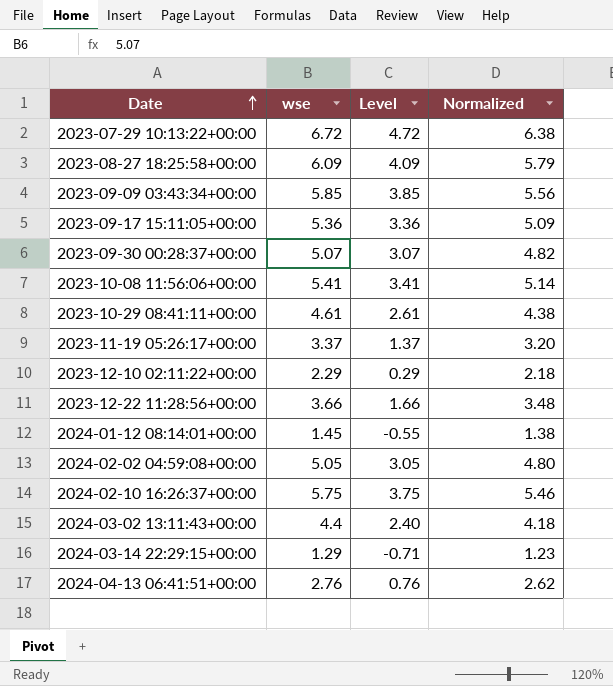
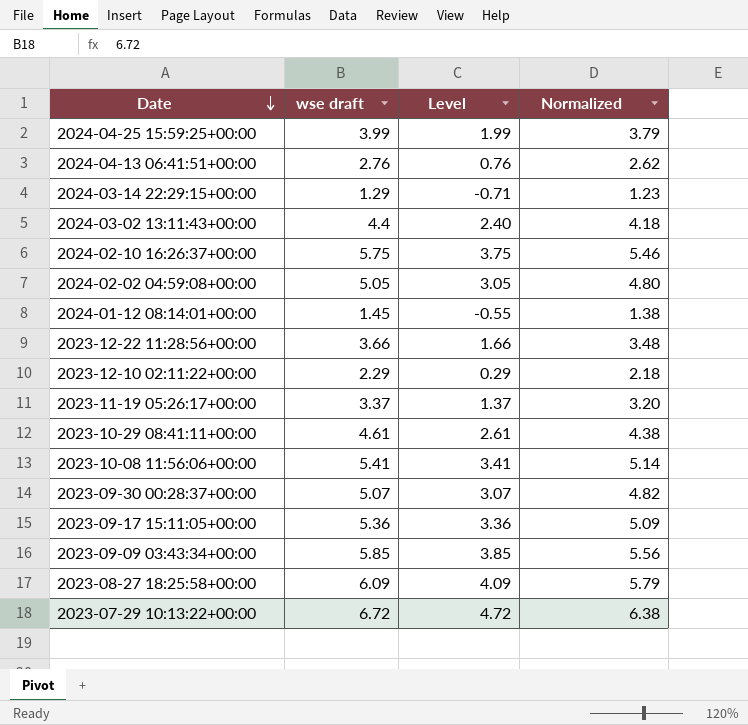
row order: Date ascending -> Date descending
column name: wse -> wse draft
row 2024-04-25 15:59:25+00:00: none -> 3.99 | 1.99 | 3.79

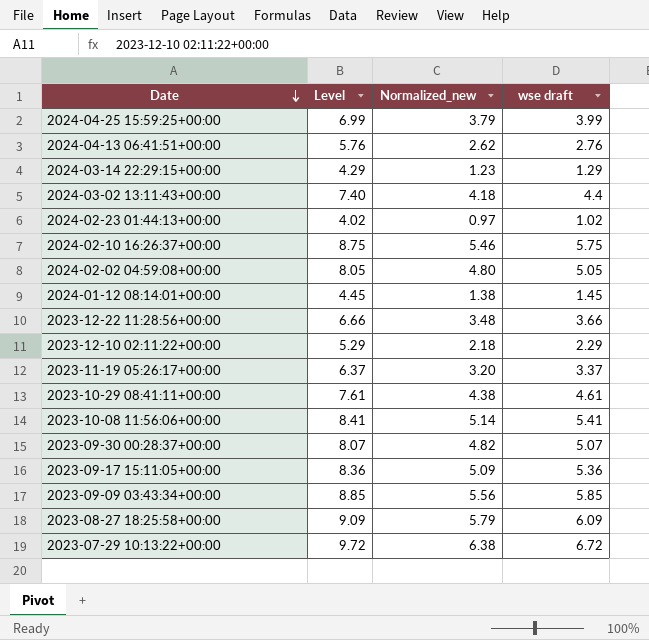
column Level | formula: [wse draft] - 2 -> [wse draft] + 3
column name: Normalized -> Normalized_new
column wse draft | position: 2 -> 4
row 2024-02-23 01:44:13+00:00: none -> 4.02 | 0.97 | 1.02

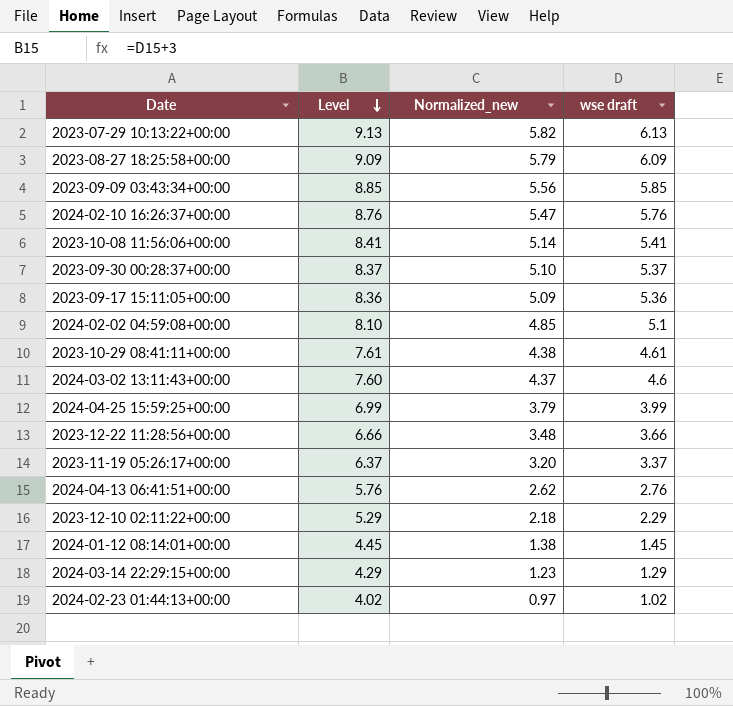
row order: Date descending -> Level descending
2023-07-29 10:13:22+00:00 | Level: 9.72 -> 9.13
2023-07-29 10:13:22+00:00 | Normalized_new: 6.38 -> 5.82
2023-07-29 10:13:22+00:00 | wse draft: 6.72 -> 6.13
2024-02-10 16:26:37+00:00 | Level: 8.75 -> 8.76
2024-02-10 16:26:37+00:00 | Normalized_new: 5.46 -> 5.47
2024-02-10 16:26:37+00:00 | wse draft: 5.75 -> 5.76
2023-09-30 00:28:37+00:00 | Level: 8.07 -> 8.37
2023-09-30 00:28:37+00:00 | Normalized_new: 4.82 -> 5.10
2023-09-30 00:28:37+00:00 | wse draft: 5.07 -> 5.37
2024-02-02 04:59:08+00:00 | Level: 8.05 -> 8.10
2024-02-02 04:59:08+00:00 | Normalized_new: 4.80 -> 4.85
2024-02-02 04:59:08+00:00 | wse draft: 5.05 -> 5.1
2024-03-02 13:11:43+00:00 | Level: 7.40 -> 7.60
2024-03-02 13:11:43+00:00 | Normalized_new: 4.18 -> 4.37
2024-03-02 13:11:43+00:00 | wse draft: 4.4 -> 4.6

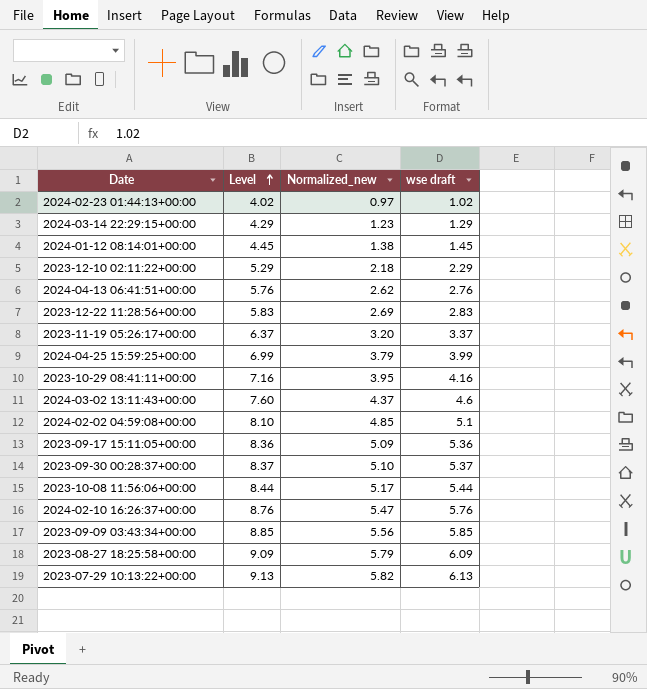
row order: Level descending -> Level ascending
2023-12-22 11:28:56+00:00 | Level: 6.66 -> 5.83
2023-12-22 11:28:56+00:00 | Normalized_new: 3.48 -> 2.69
2023-12-22 11:28:56+00:00 | wse draft: 3.66 -> 2.83
2023-10-29 08:41:11+00:00 | Level: 7.61 -> 7.16
2023-10-29 08:41:11+00:00 | Normalized_new: 4.38 -> 3.95
2023-10-29 08:41:11+00:00 | wse draft: 4.61 -> 4.16
2023-10-08 11:56:06+00:00 | Level: 8.41 -> 8.44
2023-10-08 11:56:06+00:00 | Normalized_new: 5.14 -> 5.17
2023-10-08 11:56:06+00:00 | wse draft: 5.41 -> 5.44

